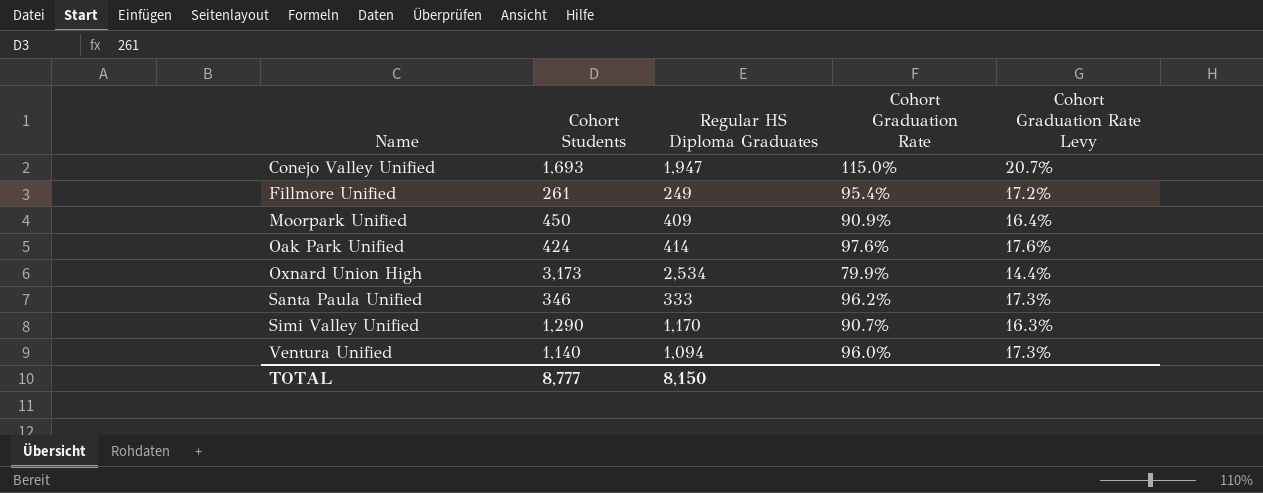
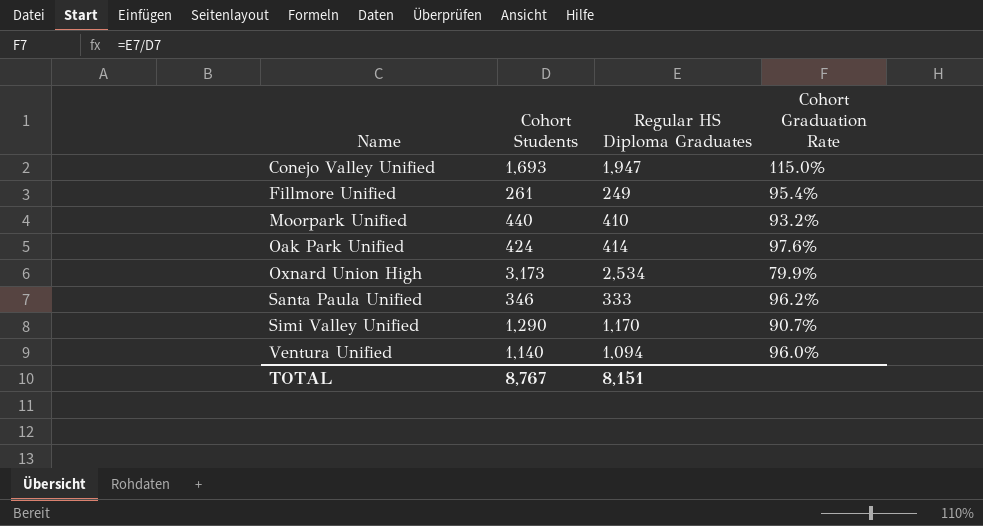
column Cohort Graduation Rate Levy | formula: [Cohort Graduation Rate] * 0.18 -> none
Moorpark Unified | Cohort Students: 450 -> 440
Moorpark Unified | Regular HS Diploma Graduates: 409 -> 410
Moorpark Unified | Cohort Graduation Rate: 90.9% -> 93.2%
TOTAL | Cohort Students: 8,777 -> 8,767
TOTAL | Regular HS Diploma Graduates: 8,150 -> 8,151

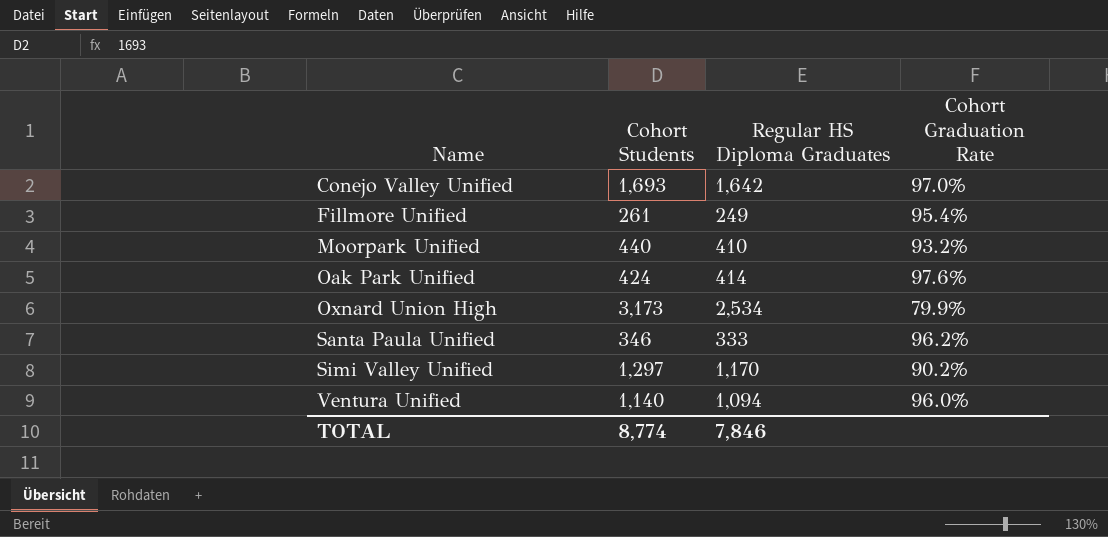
Conejo Valley Unified | Regular HS Diploma Graduates: 1,947 -> 1,642
Conejo Valley Unified | Cohort Graduation Rate: 115.0% -> 97.0%
Simi Valley Unified | Cohort Students: 1,290 -> 1,297
Simi Valley Unified | Cohort Graduation Rate: 90.7% -> 90.2%
TOTAL | Cohort Students: 8,767 -> 8,774
TOTAL | Regular HS Diploma Graduates: 8,151 -> 7,846

